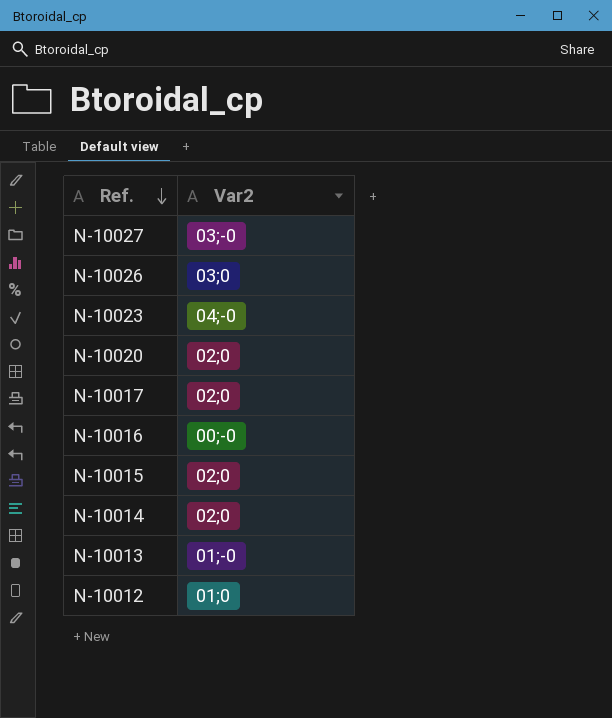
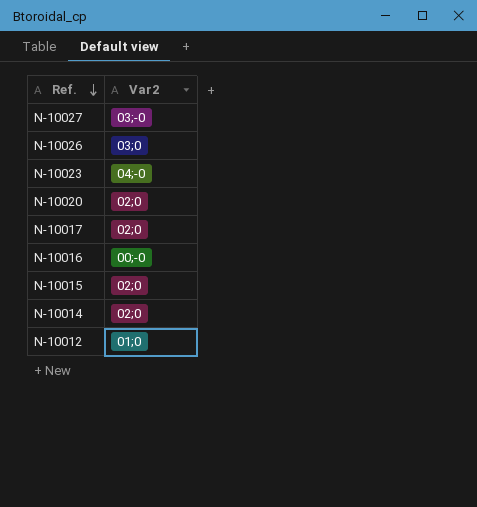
row N-10013: 01;-0 -> none

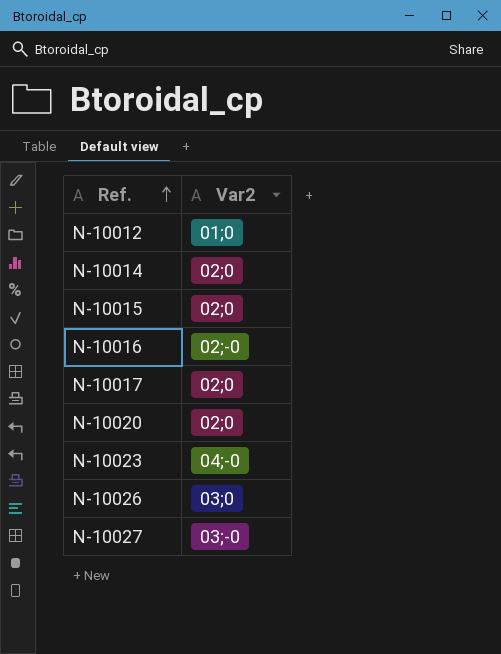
row order: Ref. descending -> Ref. ascending
N-10016 | Var2: 00;-0 -> 02;-0

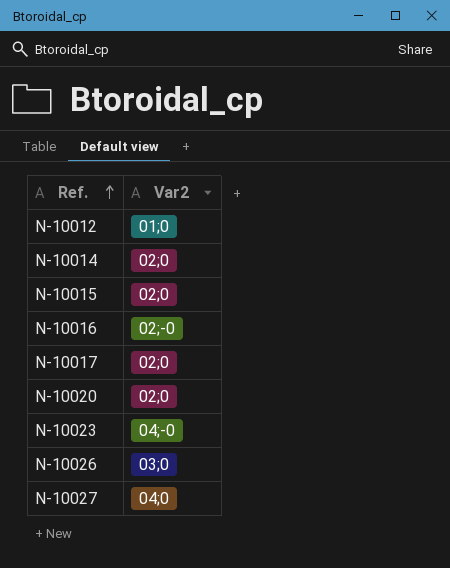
N-10027 | Var2: 03;-0 -> 04;0

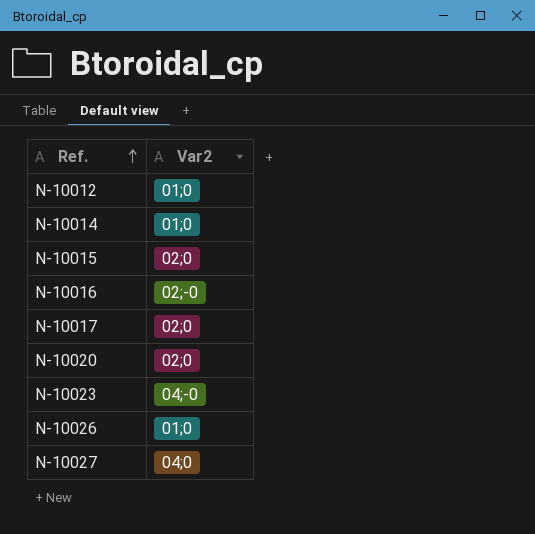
N-10014 | Var2: 02;0 -> 01;0
N-10026 | Var2: 03;0 -> 01;0

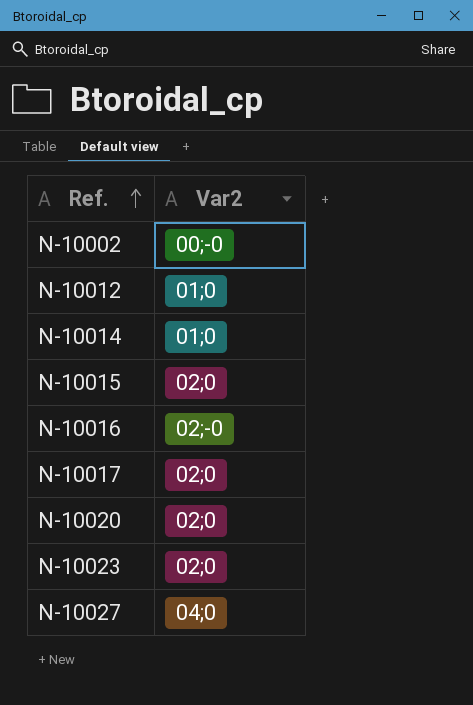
row N-10026: 01;0 -> none
row N-10002: none -> 00;-0
N-10023 | Var2: 04;-0 -> 02;0

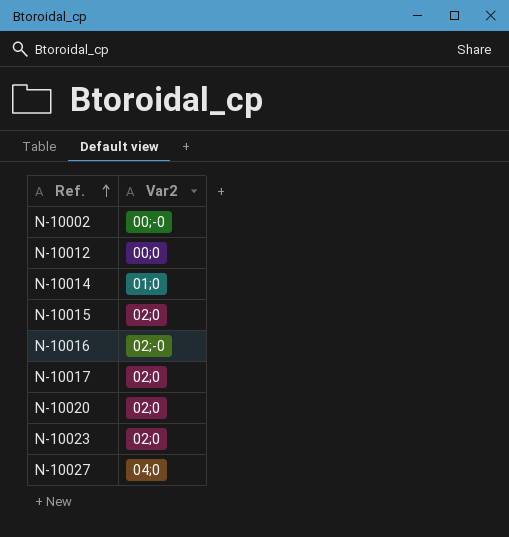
N-10012 | Var2: 01;0 -> 00;0

